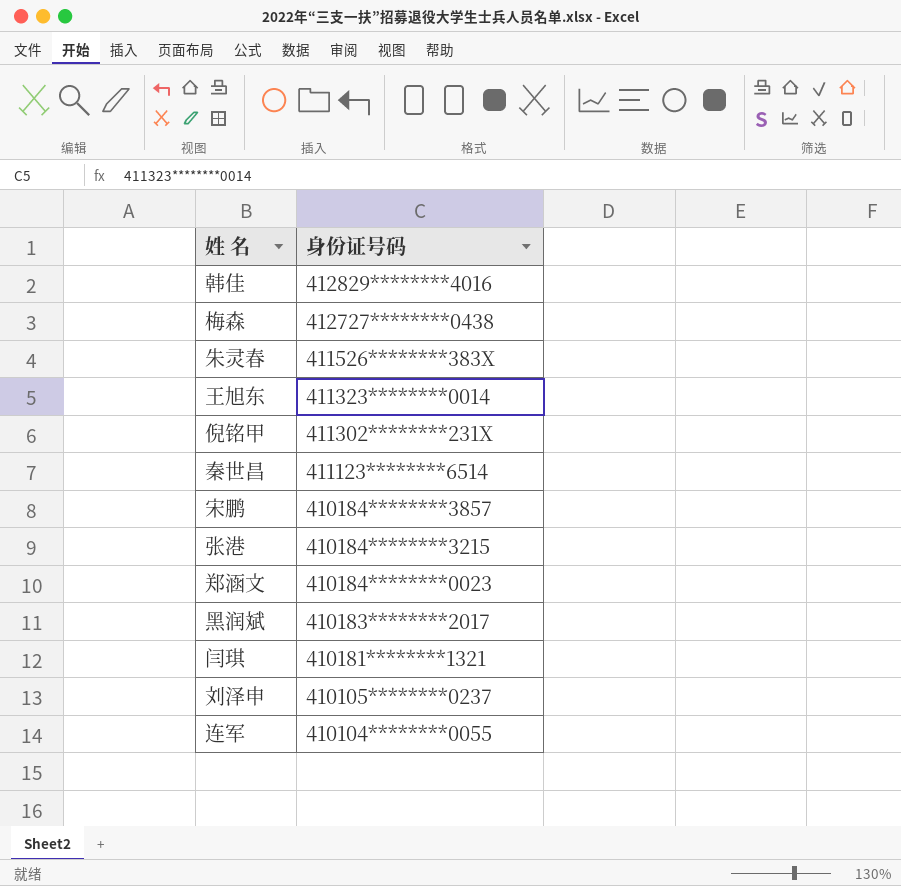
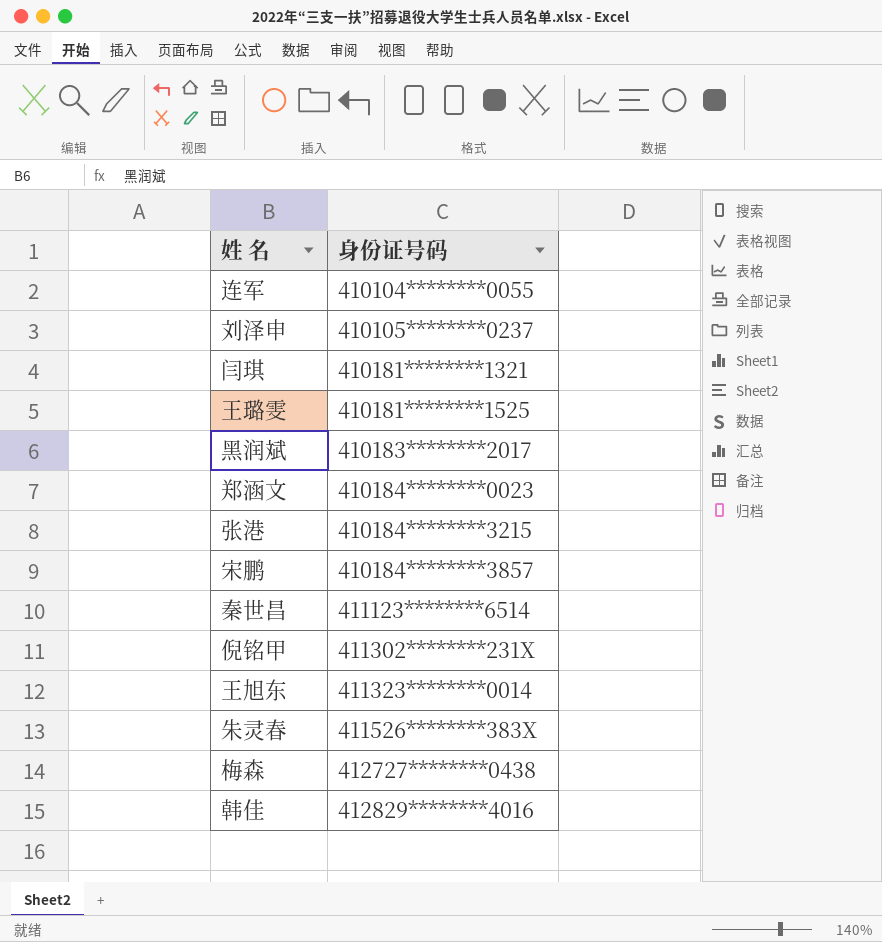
row order: 身份证号码 descending -> 身份证号码 ascending
row 王璐雯: none -> 410181********1525

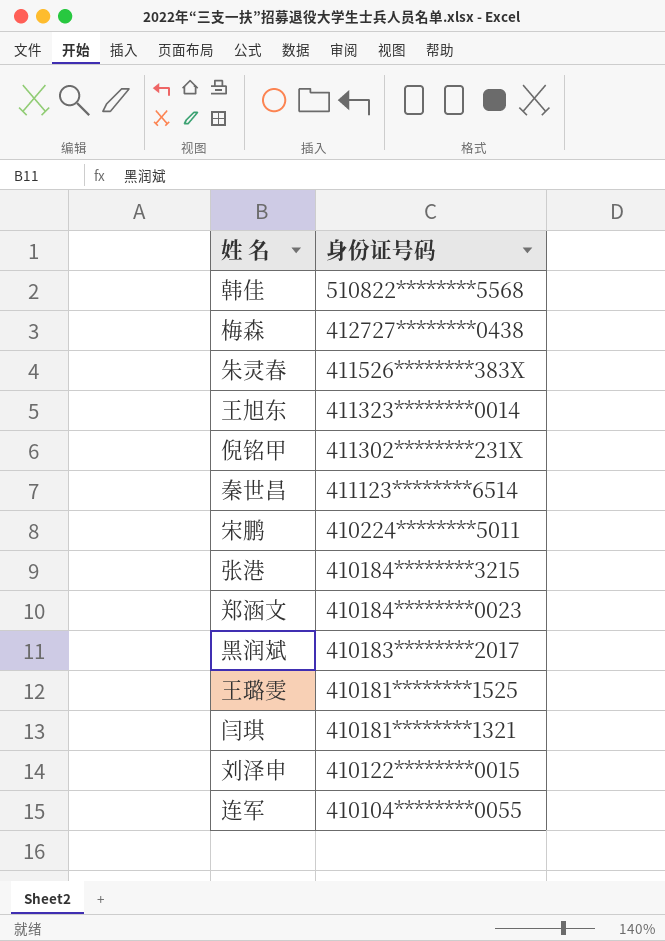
row order: 身份证号码 ascending -> 身份证号码 descending
韩佳 | 身份证号码: 412829********4016 -> 510822********5568
宋鹏 | 身份证号码: 410184********3857 -> 410224********5011
刘泽申 | 身份证号码: 410105********0237 -> 410122********0015

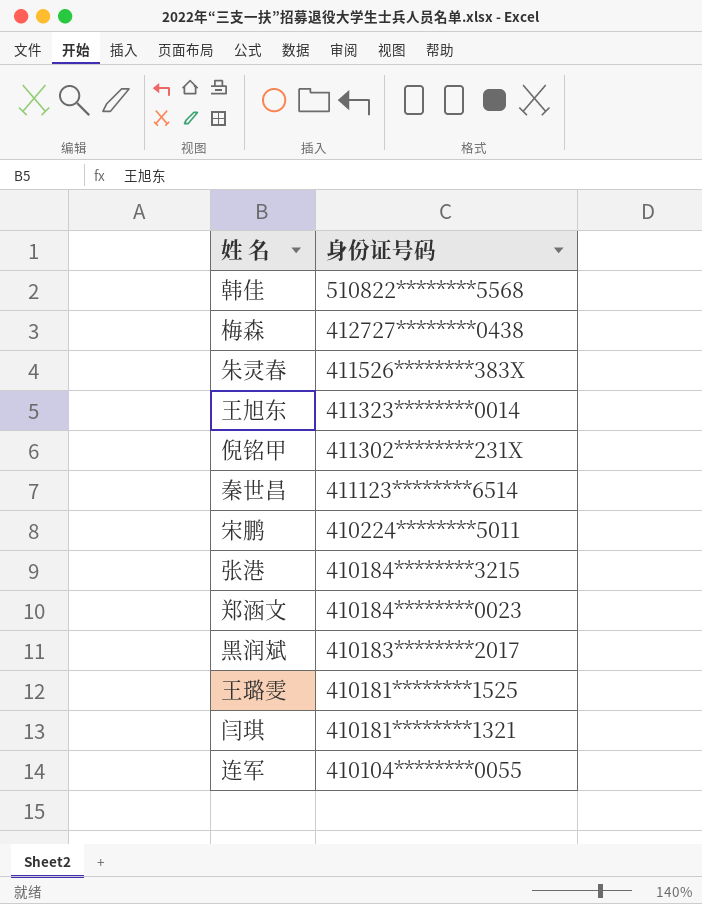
row 刘泽申: 410122********0015 -> none

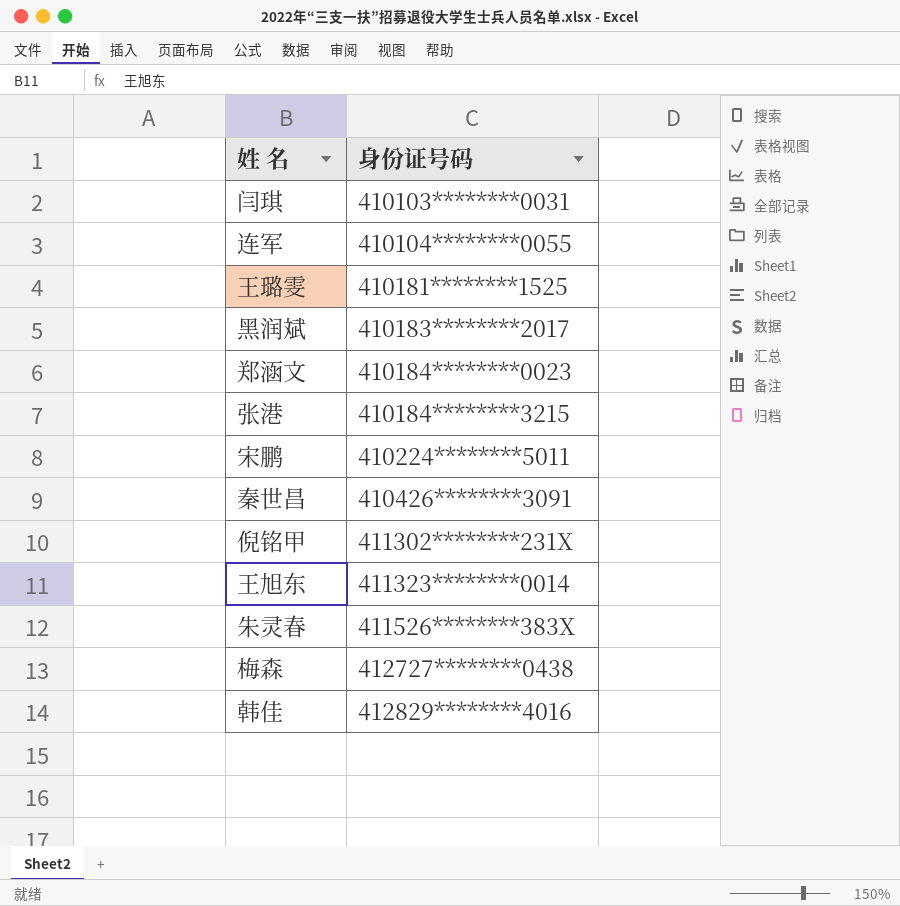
row order: 身份证号码 descending -> 身份证号码 ascending
闫琪 | 身份证号码: 410181********1321 -> 410103********0031
秦世昌 | 身份证号码: 411123********6514 -> 410426********3091
韩佳 | 身份证号码: 510822********5568 -> 412829********4016

